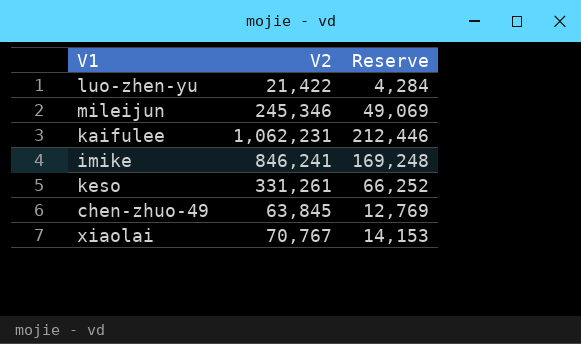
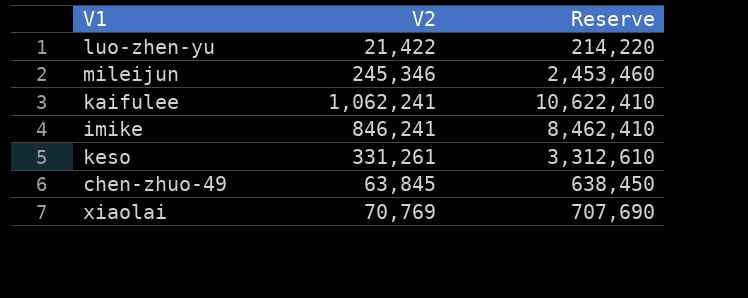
column Reserve | formula: [V2] * 0.2 -> [V2] * 10
kaifulee | V2: 1,062,231 -> 1,062,241
xiaolai | V2: 70,767 -> 70,769

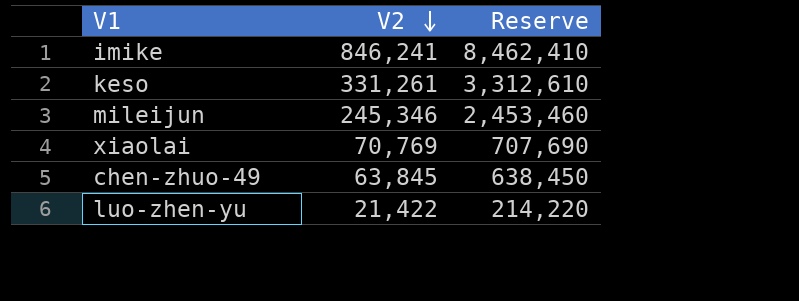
row order: none -> V2 descending
row kaifulee: 1,062,241 | 10,622,410 -> none

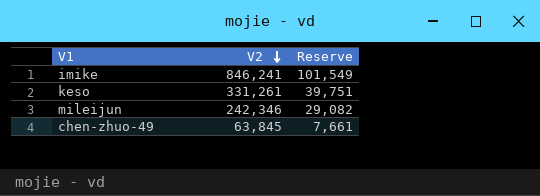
column Reserve | formula: [V2] * 10 -> [V2] * 0.12
row xiaolai: 70,769 | 707,690 -> none
row luo-zhen-yu: 21,422 | 214,220 -> none
mileijun | V2: 245,346 -> 242,346

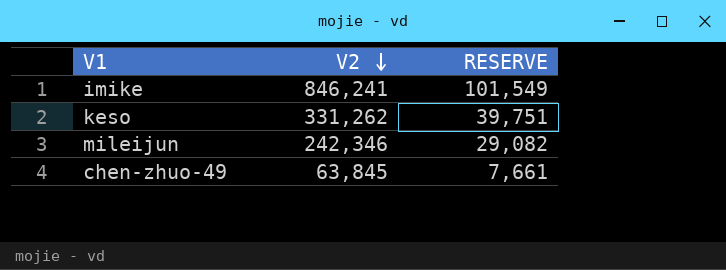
column name: Reserve -> RESERVE
keso | V2: 331,261 -> 331,262

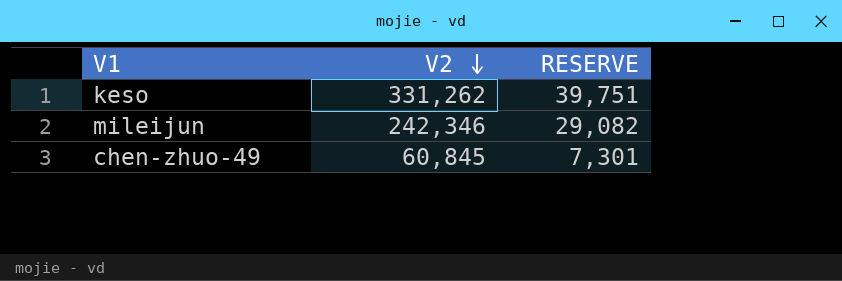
row imike: 846,241 | 101,549 -> none
chen-zhuo-49 | V2: 63,845 -> 60,845
chen-zhuo-49 | RESERVE: 7,661 -> 7,301

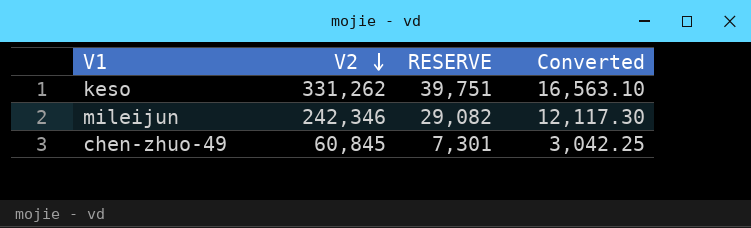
column Converted | formula: none -> [V2] * 0.05

